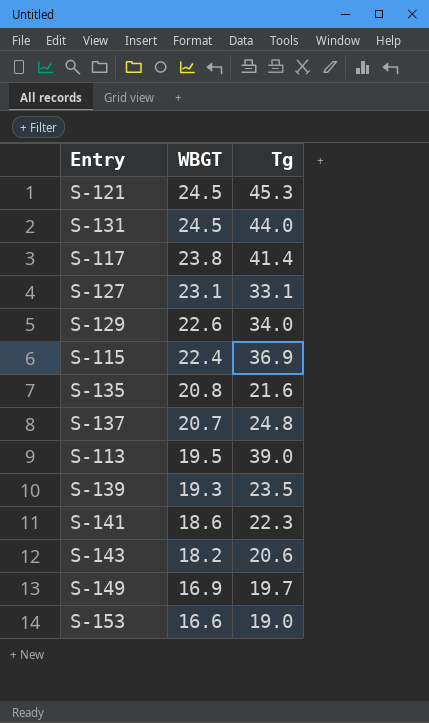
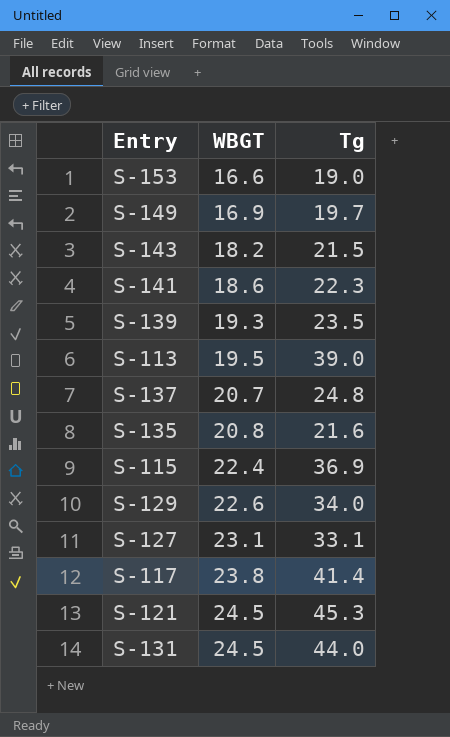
row order: WBGT descending -> WBGT ascending
S-143 | Tg: 20.6 -> 21.5

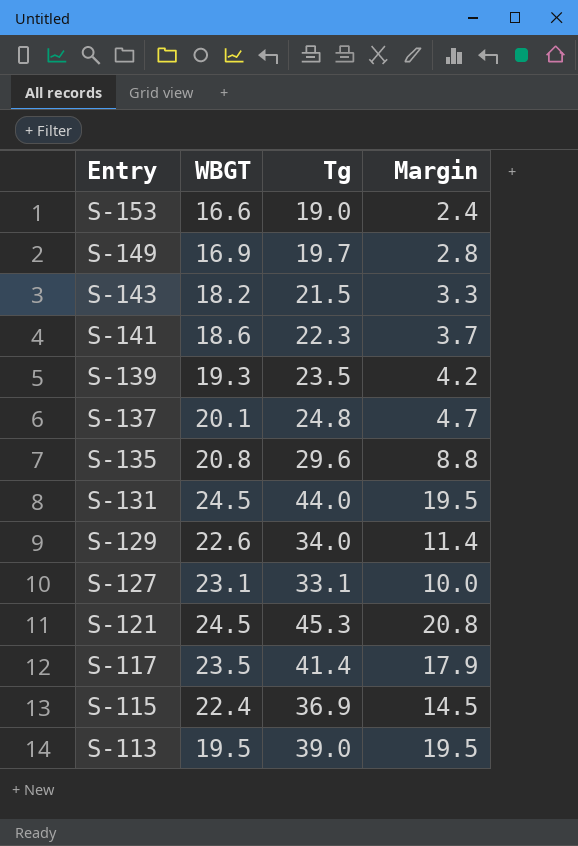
row order: WBGT ascending -> Entry descending
column Margin | formula: none -> [Tg] - [WBGT]
S-137 | WBGT: 20.7 -> 20.1
S-135 | Tg: 21.6 -> 29.6
S-117 | WBGT: 23.8 -> 23.5

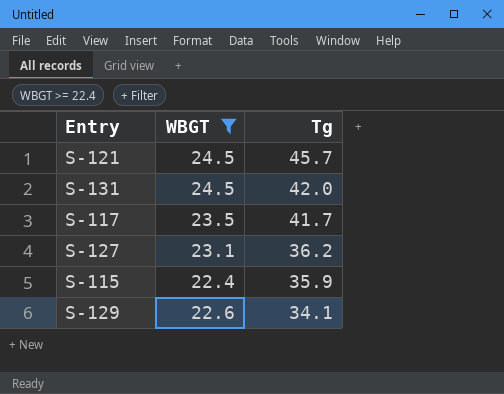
filter: none -> WBGT >= 22.4
row order: Entry descending -> Tg descending
column Margin | formula: [Tg] - [WBGT] -> none
S-121 | Tg: 45.3 -> 45.7
S-131 | Tg: 44.0 -> 42.0
S-117 | Tg: 41.4 -> 41.7
S-127 | Tg: 33.1 -> 36.2
S-115 | Tg: 36.9 -> 35.9
S-129 | Tg: 34.0 -> 34.1

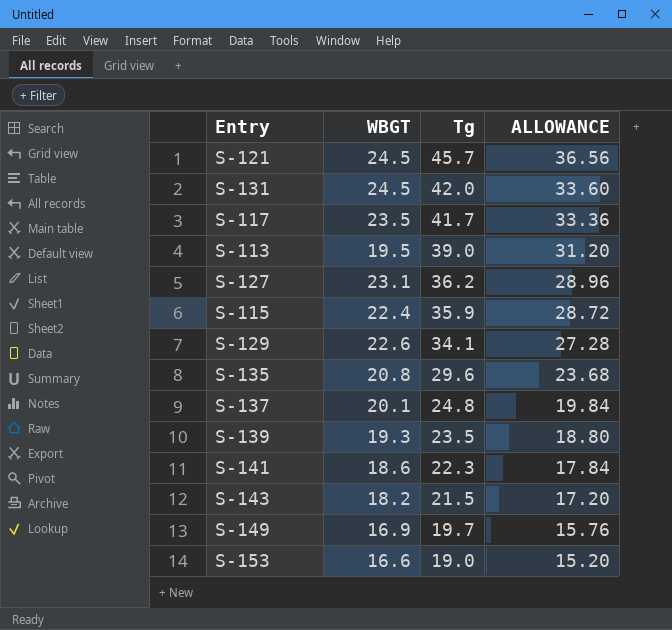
filter: WBGT >= 22.4 -> none
column ALLOWANCE | formula: none -> [Tg] * 0.8

